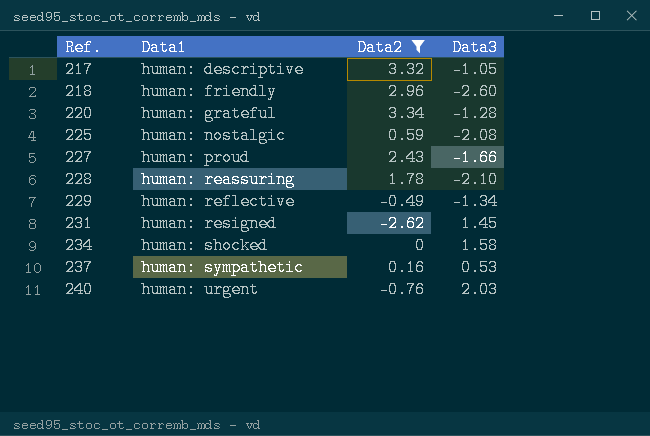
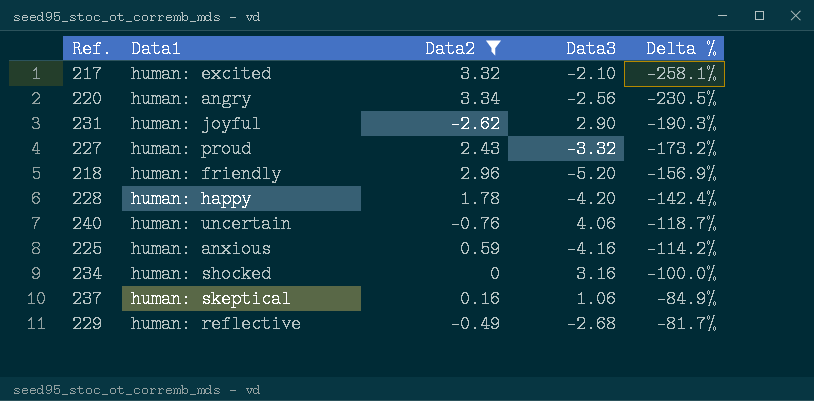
row order: Ref. ascending -> Delta % ascending
column Delta % | formula: none -> ([Data2] - [Data3]) / [Data3]
217 | Data1: human: descriptive -> human: excited
217 | Data3: -1.05 -> -2.10
220 | Data1: human: grateful -> human: angry
220 | Data3: -1.28 -> -2.56
231 | Data1: human: resigned -> human: joyful
231 | Data3: 1.45 -> 2.90
227 | Data3: -1.66 -> -3.32
218 | Data3: -2.60 -> -5.20
228 | Data1: human: reassuring -> human: happy
228 | Data3: -2.10 -> -4.20
240 | Data1: human: urgent -> human: uncertain
240 | Data3: 2.03 -> 4.06
225 | Data1: human: nostalgic -> human: anxious
225 | Data3: -2.08 -> -4.16
234 | Data3: 1.58 -> 3.16
237 | Data1: human: sympathetic -> human: skeptical
237 | Data3: 0.53 -> 1.06
229 | Data3: -1.34 -> -2.68

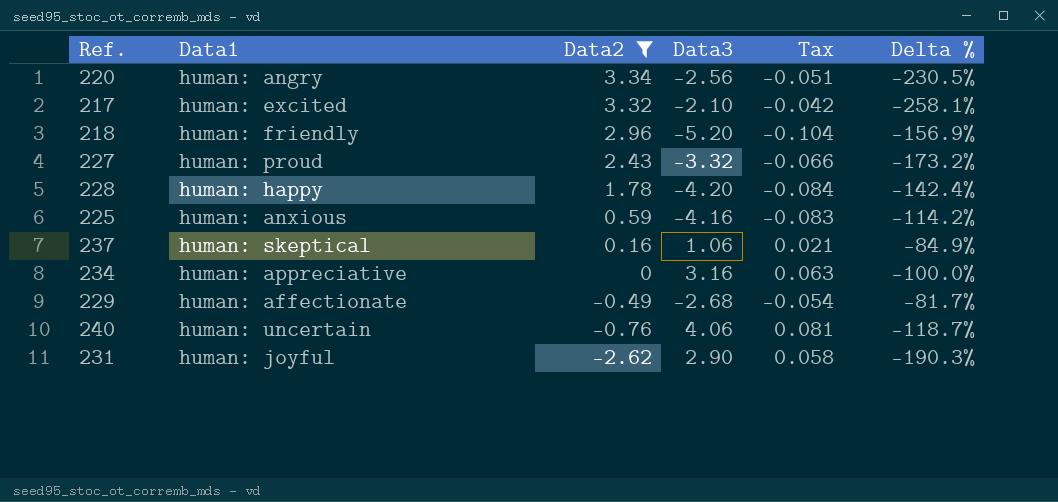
row order: Delta % ascending -> Data2 descending
column Tax | formula: none -> [Data3] * 0.02
234 | Data1: human: shocked -> human: appreciative
229 | Data1: human: reflective -> human: affectionate

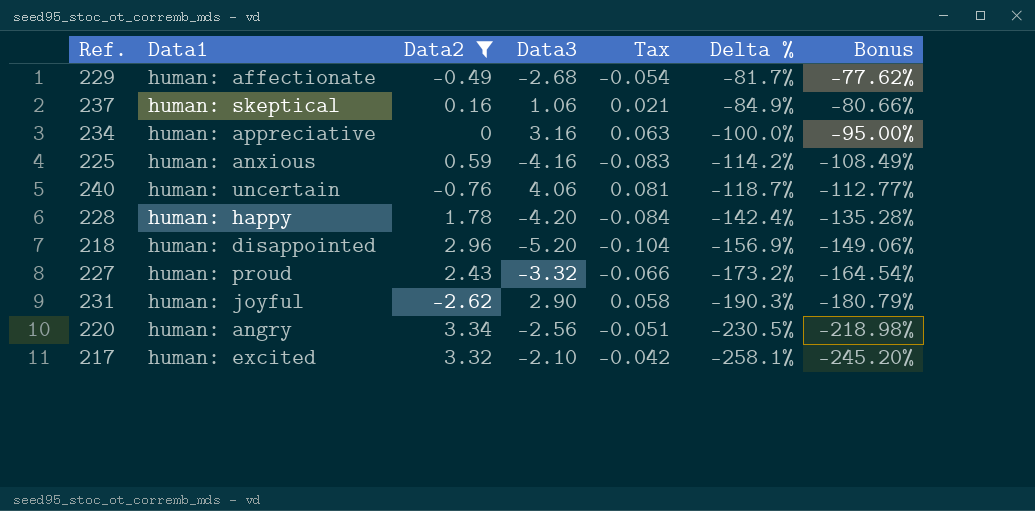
row order: Data2 descending -> Delta % descending
column Bonus | formula: none -> [Delta %] * 0.95
218 | Data1: human: friendly -> human: disappointed

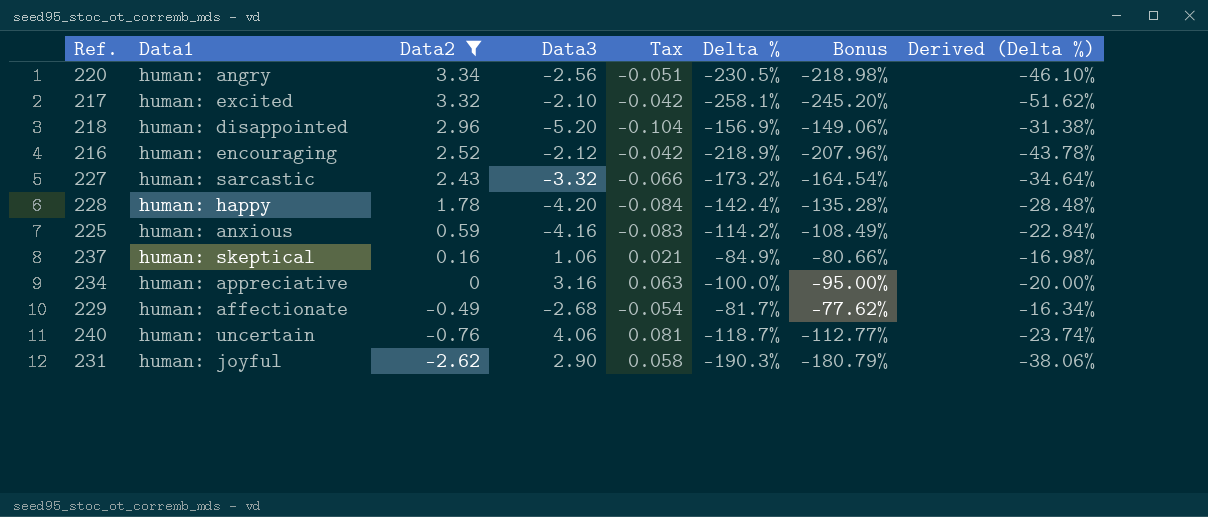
row order: Delta % descending -> Data2 descending
column Derived (Delta %) | formula: none -> [Delta %] * 0.2
row 216: none -> human: encouraging | 2.52 | -2.12 | -0.042 | -218.9% | -207.96% | -43.78%
227 | Data1: human: proud -> human: sarcastic

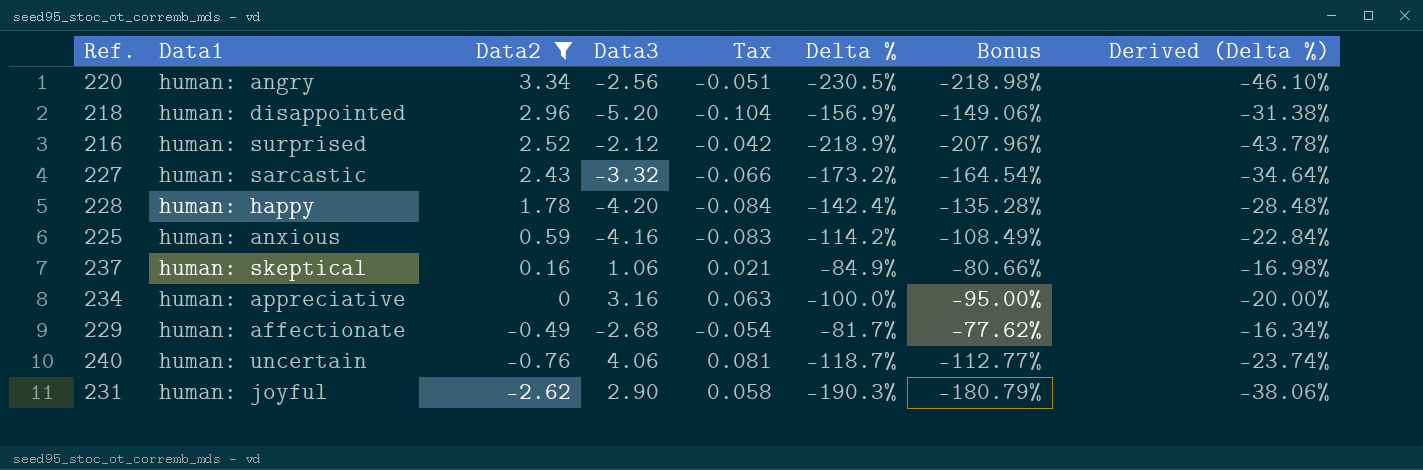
row 217: human: excited | 3.32 | -2.10 | -0.042 | -258.1% | -245.20% | -51.62% -> none
216 | Data1: human: encouraging -> human: surprised

